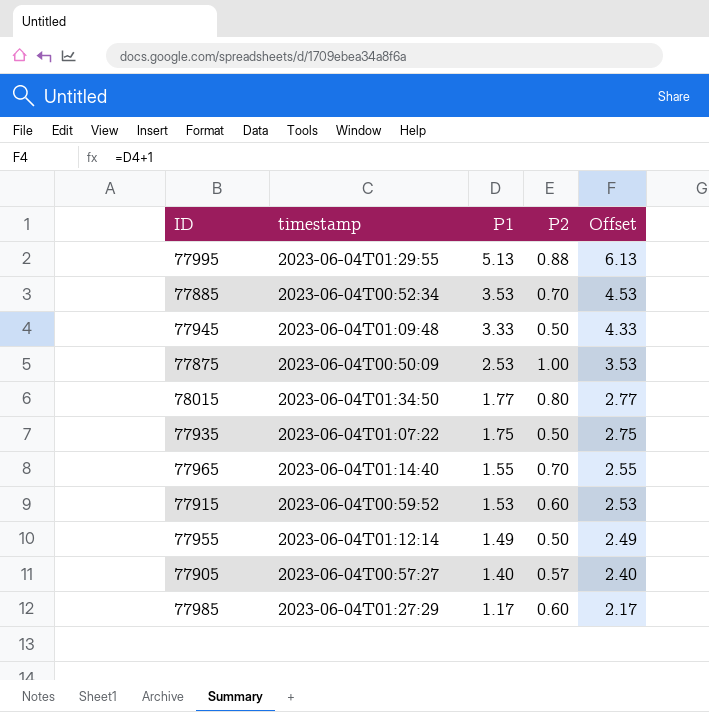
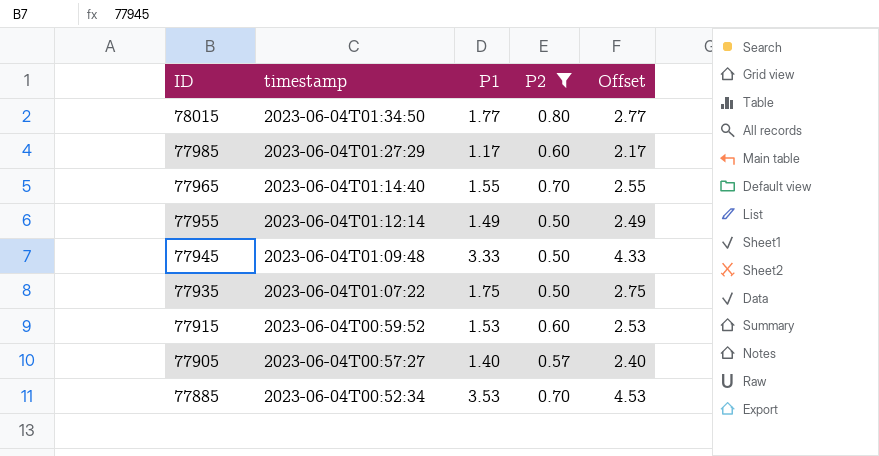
filter: none -> P2 <= 0.80
row order: P1 descending -> ID descending

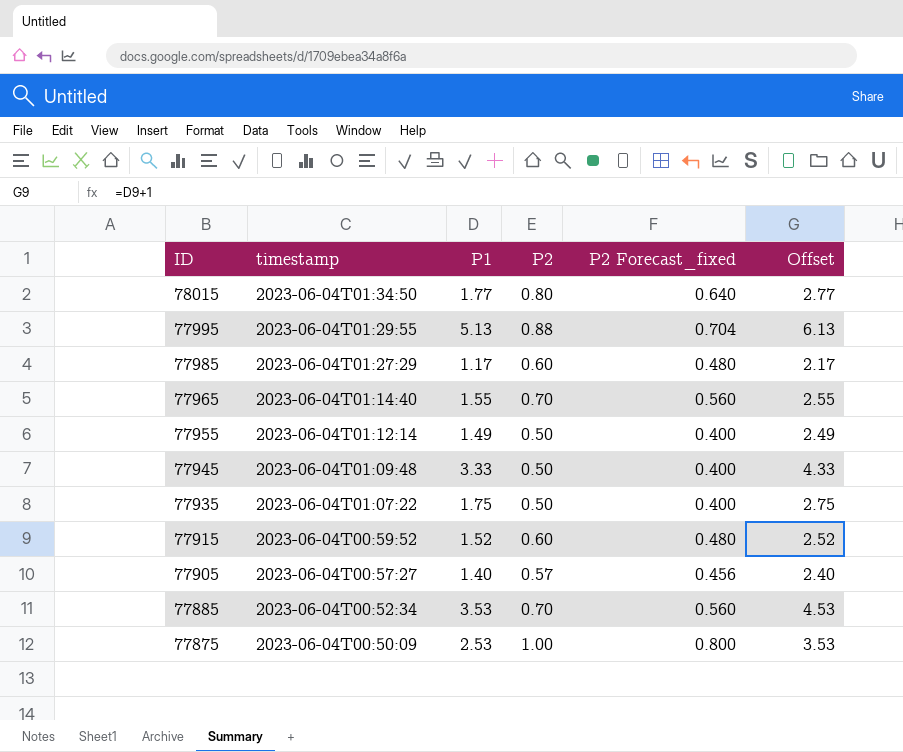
filter: P2 <= 0.80 -> none
column P2 Forecast_fixed | formula: none -> [P2] * 0.8
77915 | P1: 1.53 -> 1.52
77915 | Offset: 2.53 -> 2.52

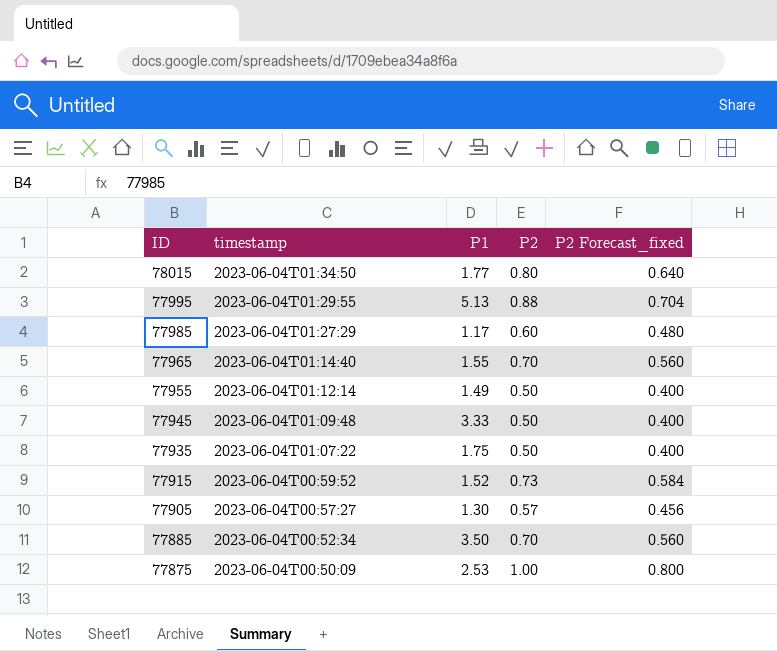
column Offset | formula: [P1] + 1 -> none
77915 | P2: 0.60 -> 0.73
77915 | P2 Forecast_fixed: 0.480 -> 0.584
77905 | P1: 1.40 -> 1.30
77885 | P1: 3.53 -> 3.50

